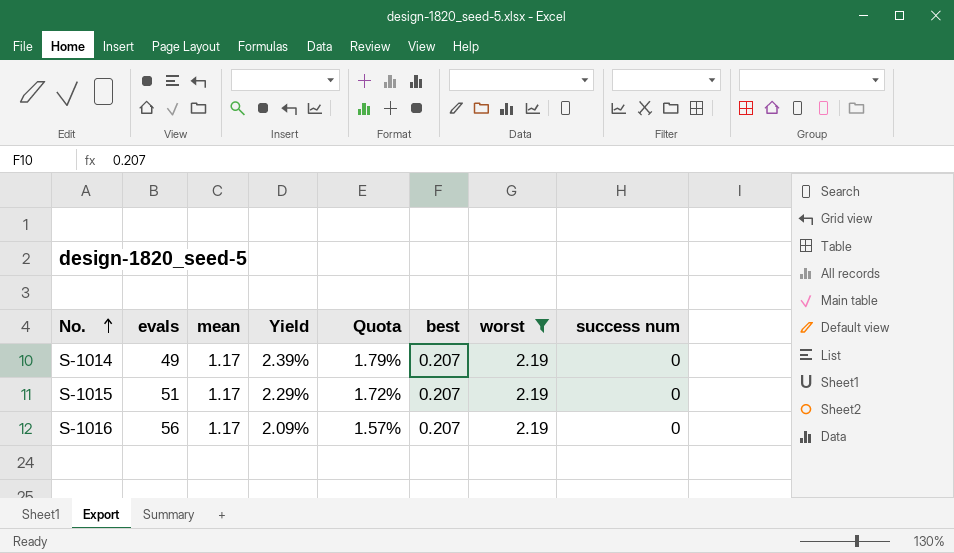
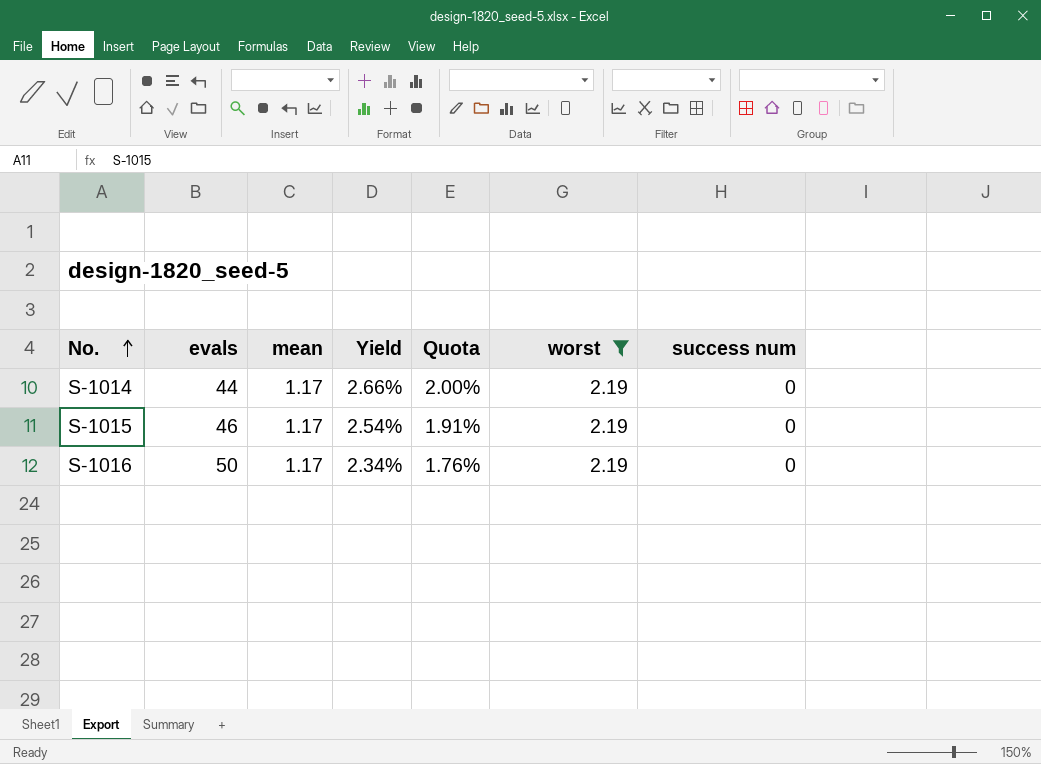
column best | position: 6 -> none
S-1014 | evals: 49 -> 44
S-1014 | Yield: 2.39% -> 2.66%
S-1014 | Quota: 1.79% -> 2.00%
S-1015 | evals: 51 -> 46
S-1015 | Yield: 2.29% -> 2.54%
S-1015 | Quota: 1.72% -> 1.91%
S-1016 | evals: 56 -> 50
S-1016 | Yield: 2.09% -> 2.34%
S-1016 | Quota: 1.57% -> 1.76%

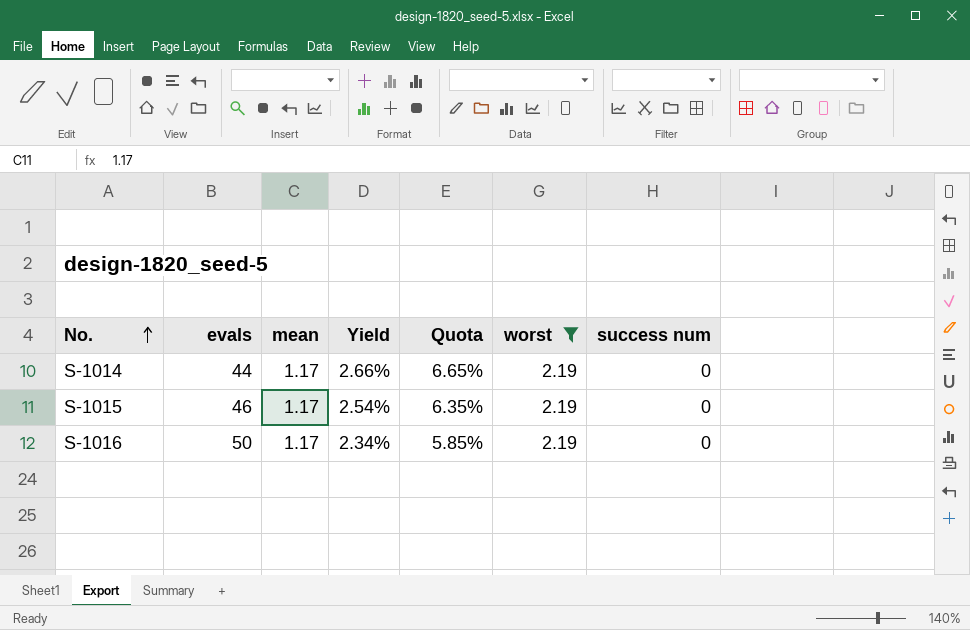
column Quota | formula: [Yield] * 0.75 -> [Yield] * 2.5

